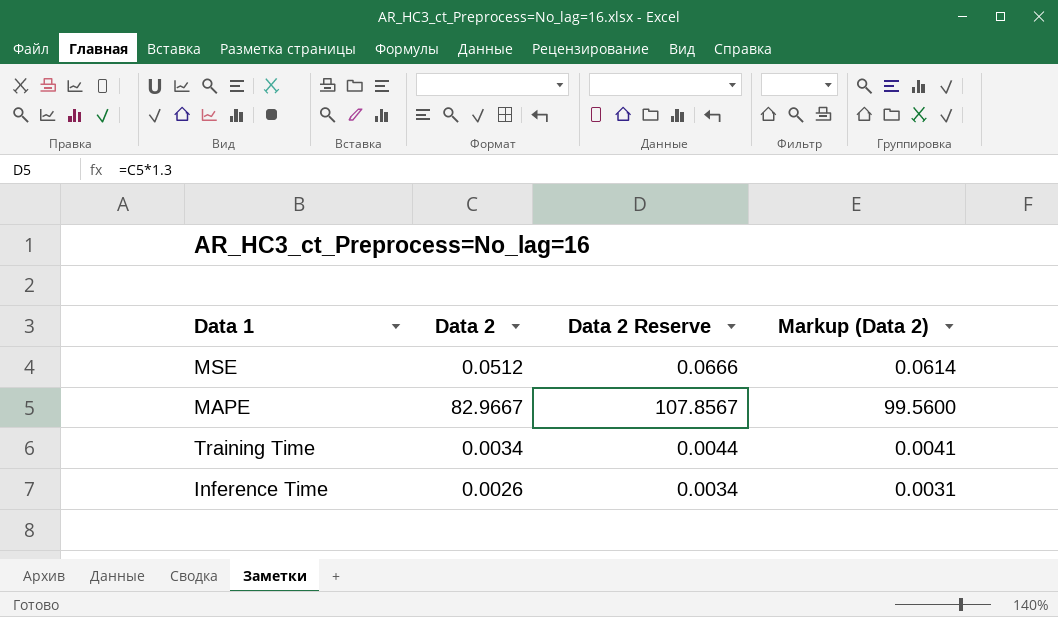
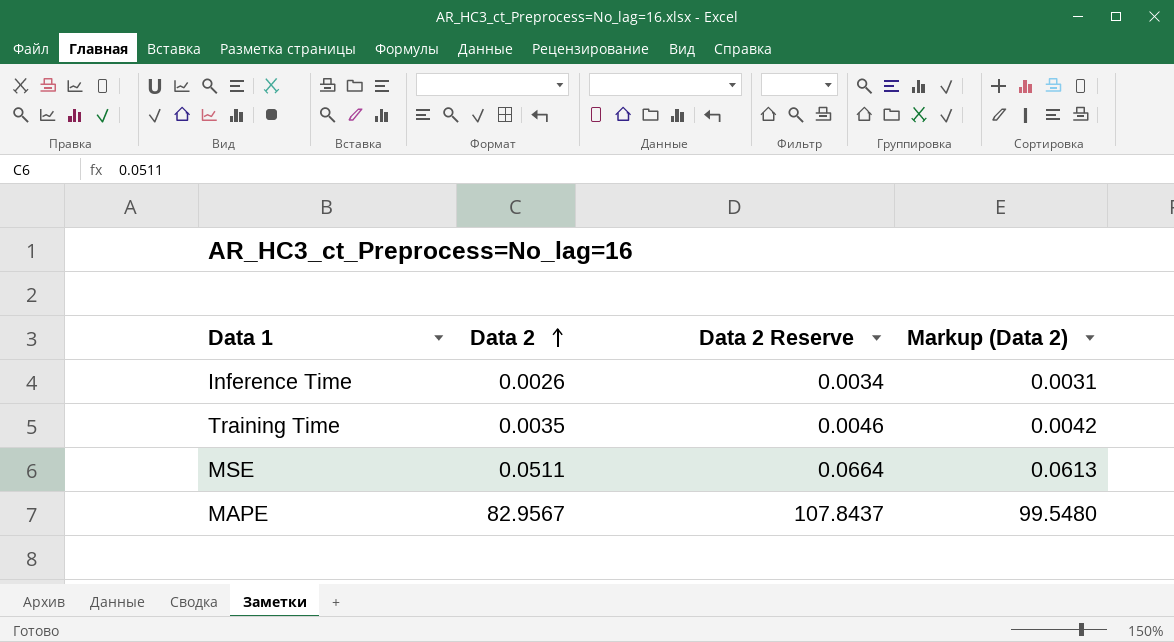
row order: none -> Data 2 ascending
Training Time | Data 2: 0.0034 -> 0.0035
Training Time | Data 2 Reserve: 0.0044 -> 0.0046
Training Time | Markup (Data 2): 0.0041 -> 0.0042
MSE | Data 2: 0.0512 -> 0.0511
MSE | Data 2 Reserve: 0.0666 -> 0.0664
MSE | Markup (Data 2): 0.0614 -> 0.0613
MAPE | Data 2: 82.9667 -> 82.9567
MAPE | Data 2 Reserve: 107.8567 -> 107.8437
MAPE | Markup (Data 2): 99.5600 -> 99.5480

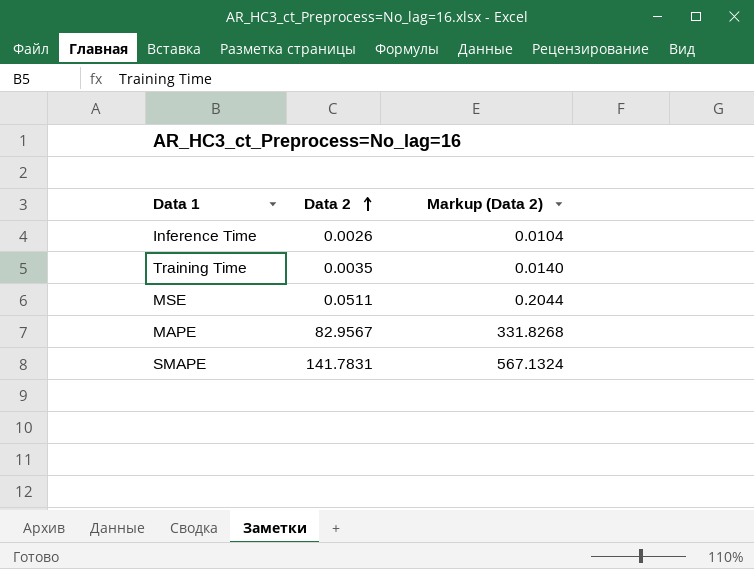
column Data 2 Reserve | formula: [Data 2] * 1.3 -> none
column Markup (Data 2) | formula: [Data 2] * 1.2 -> [Data 2] * 4
row SMAPE: none -> 141.7831 | 567.1324

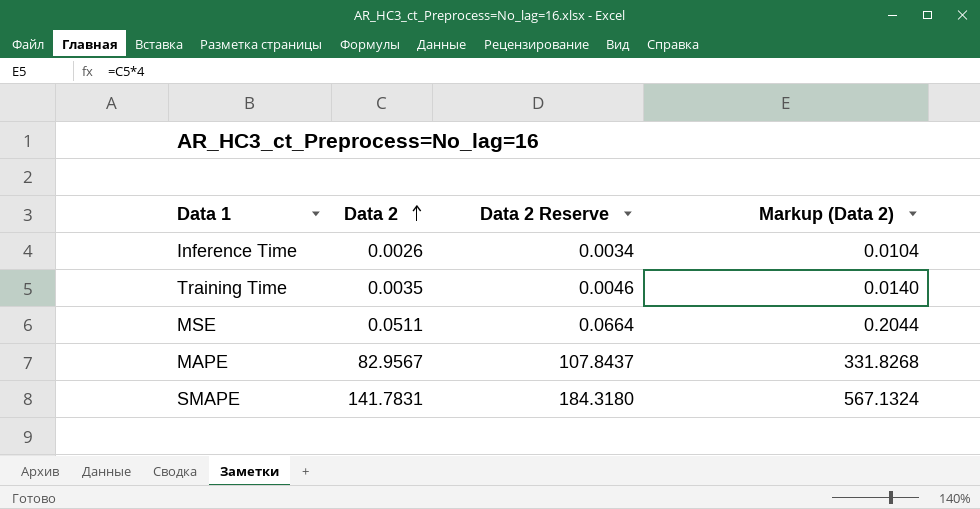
column Data 2 Reserve | formula: none -> [Data 2] * 1.3

